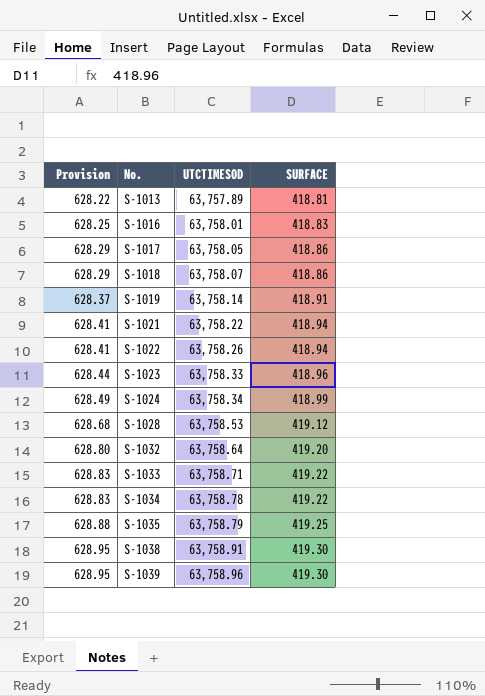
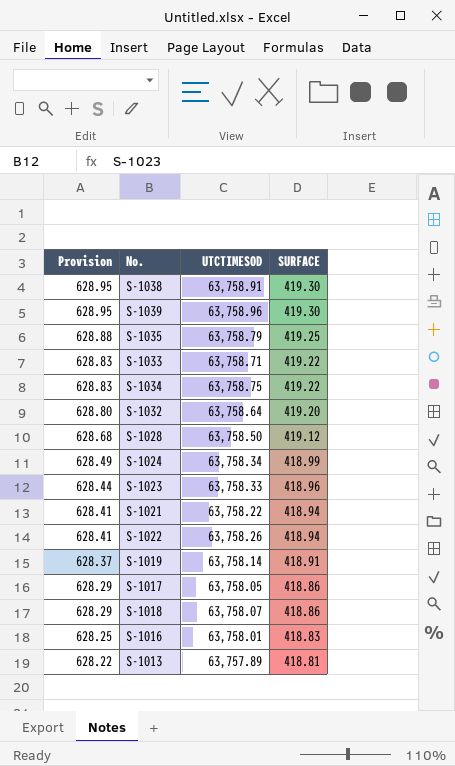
row order: Provision ascending -> Provision descending
S-1034 | UTCTIMESOD: 63,758.78 -> 63,758.75
S-1028 | UTCTIMESOD: 63,758.53 -> 63,758.50

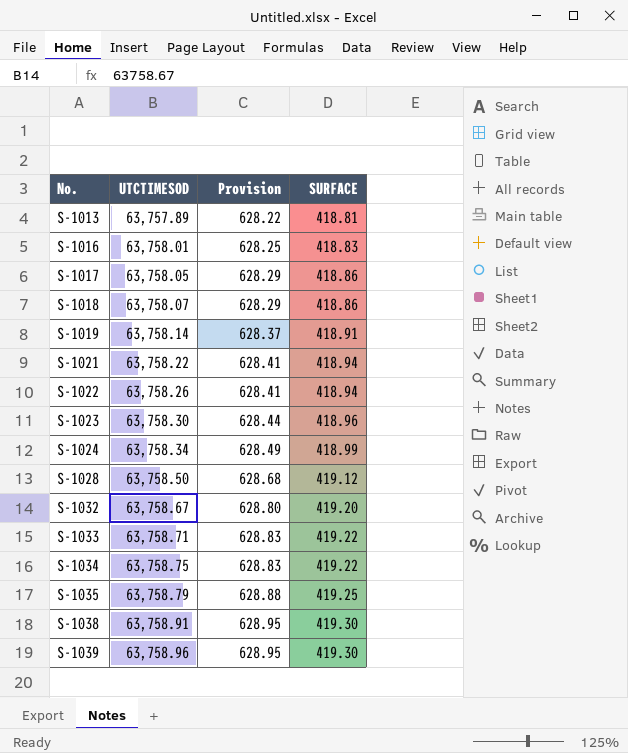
row order: Provision descending -> No. ascending
column Provision | position: 1 -> 3
S-1023 | UTCTIMESOD: 63,758.33 -> 63,758.30
S-1032 | UTCTIMESOD: 63,758.64 -> 63,758.67

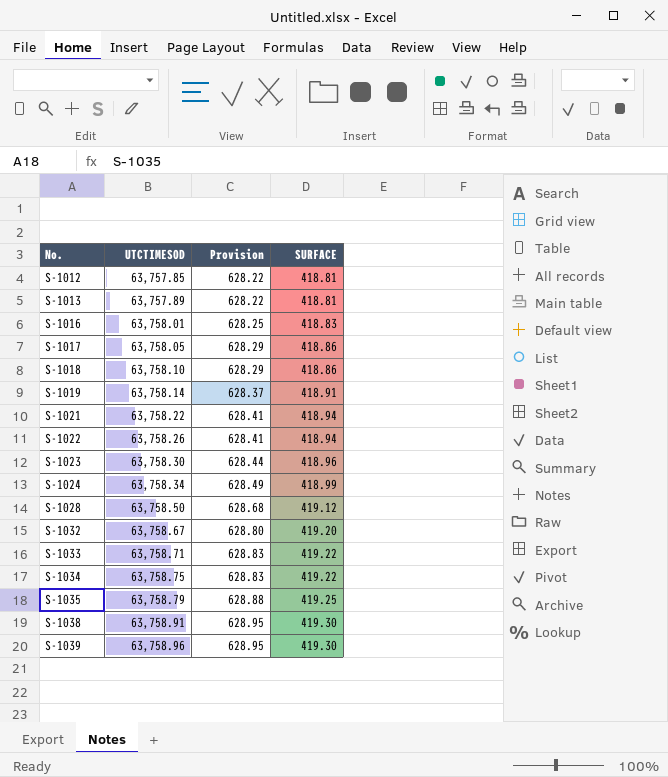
row S-1012: none -> 63,757.85 | 628.22 | 418.81
S-1018 | UTCTIMESOD: 63,758.07 -> 63,758.10

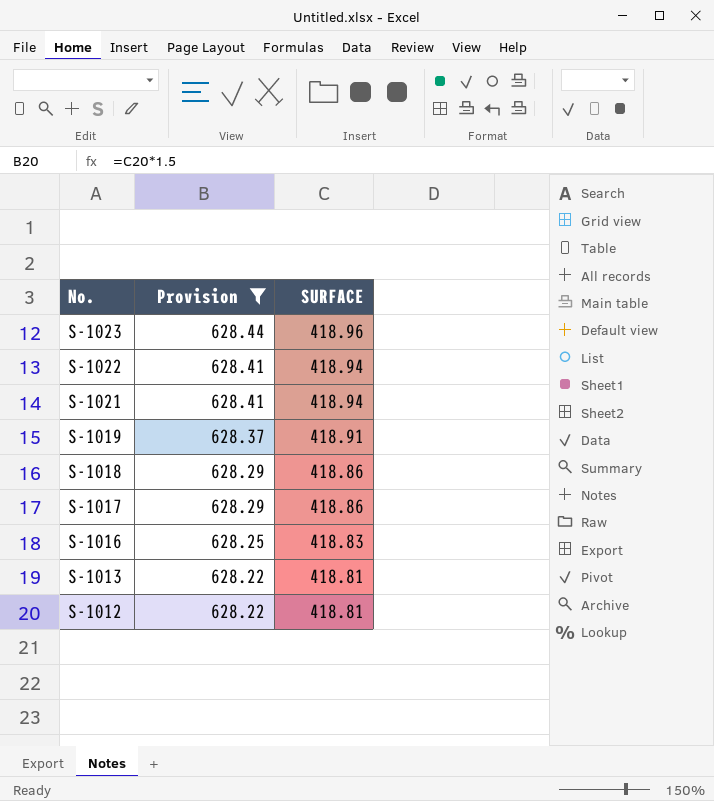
filter: none -> Provision <= 628.44
row order: No. ascending -> No. descending
column UTCTIMESOD | position: 2 -> none

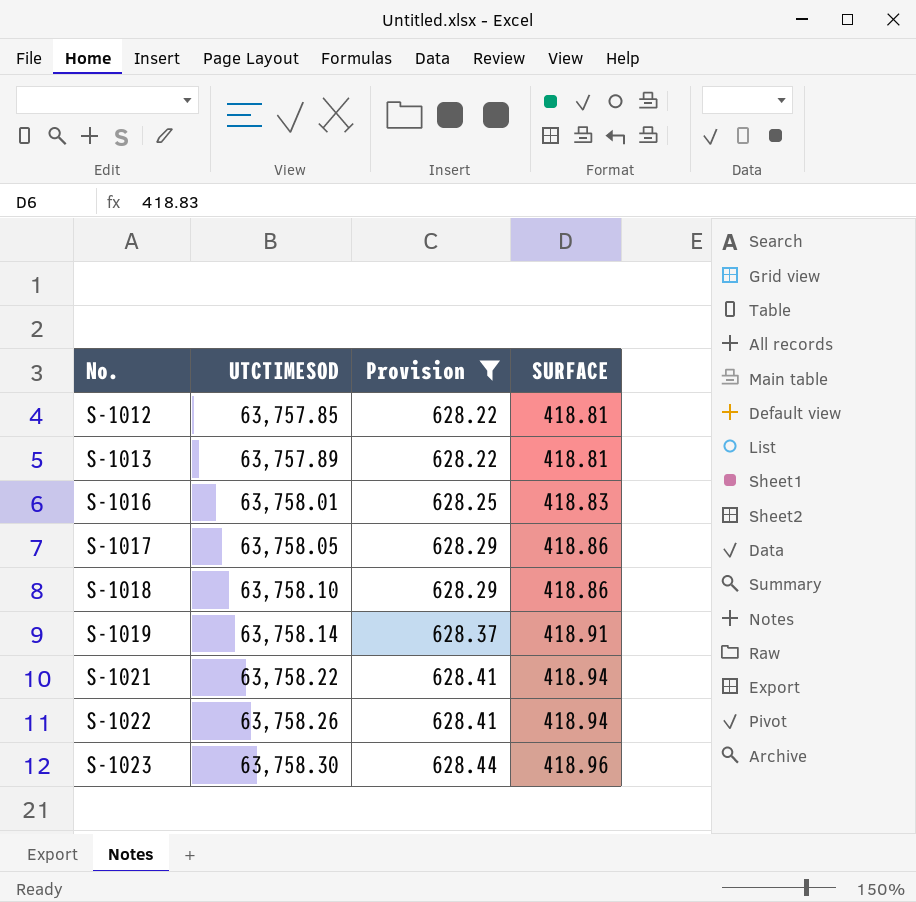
row order: No. descending -> No. ascending
column UTCTIMESOD | position: none -> 2

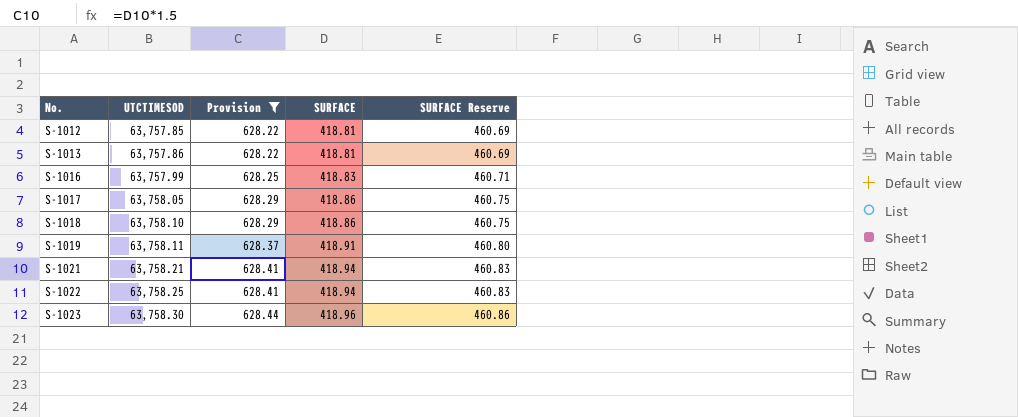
column SURFACE Reserve | formula: none -> [SURFACE] * 1.1
S-1013 | UTCTIMESOD: 63,757.89 -> 63,757.86
S-1016 | UTCTIMESOD: 63,758.01 -> 63,757.99
S-1019 | UTCTIMESOD: 63,758.14 -> 63,758.11
S-1021 | UTCTIMESOD: 63,758.22 -> 63,758.21
S-1022 | UTCTIMESOD: 63,758.26 -> 63,758.25

